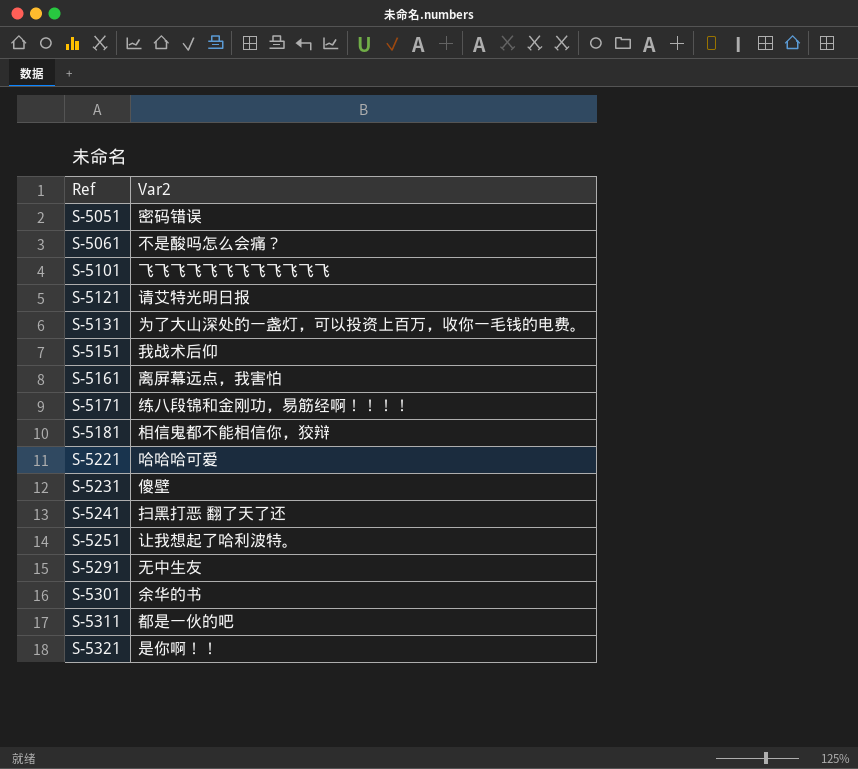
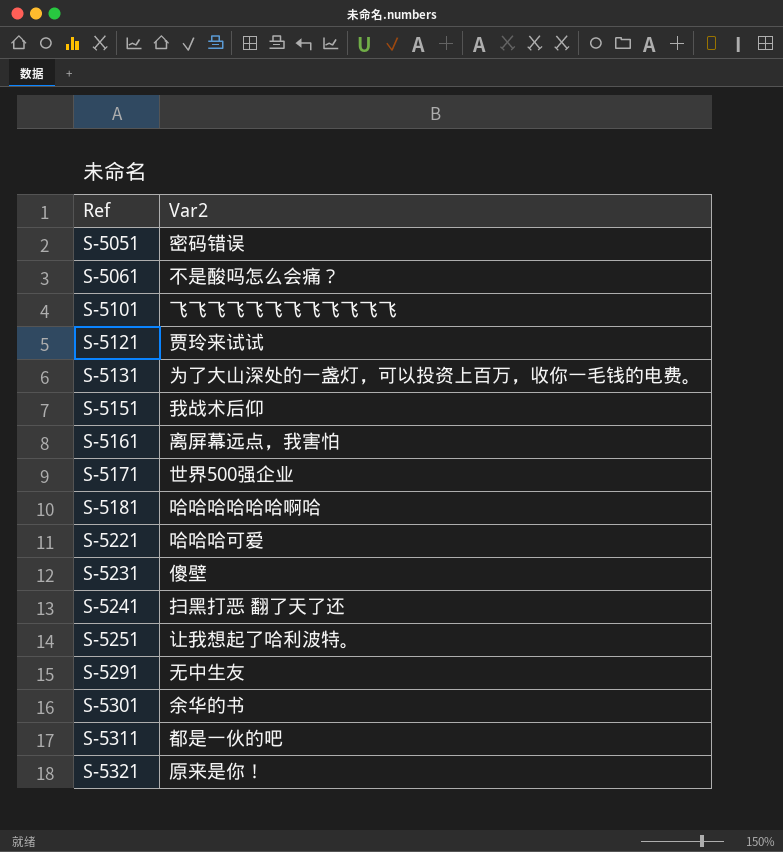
S-5121 | Var2: 请艾特光明日报 -> 贾玲来试试
S-5171 | Var2: 练八段锦和金刚功，易筋经啊！！！！ -> 世界500强企业
S-5181 | Var2: 相信鬼都不能相信你，狡辩 -> 哈哈哈哈哈哈啊哈
S-5321 | Var2: 是你啊！！ -> 原来是你！

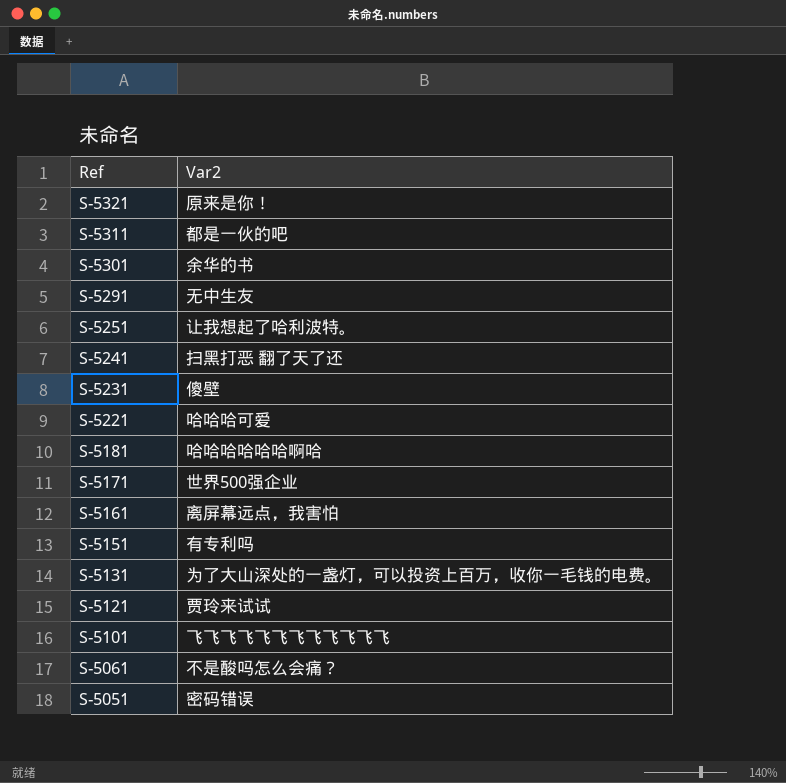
row order: Ref ascending -> Ref descending
S-5151 | Var2: 我战术后仰 -> 有专利吗

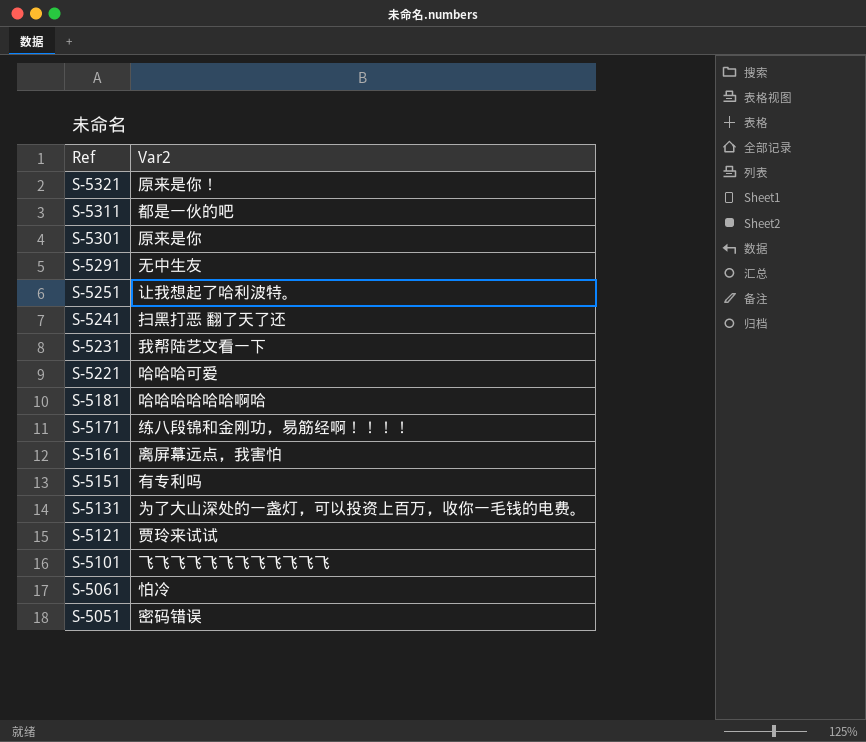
S-5301 | Var2: 余华的书 -> 原来是你
S-5231 | Var2: 傻壁 -> 我帮陆艺文看一下
S-5171 | Var2: 世界500强企业 -> 练八段锦和金刚功，易筋经啊！！！！
S-5061 | Var2: 不是酸吗怎么会痛？ -> 怕冷

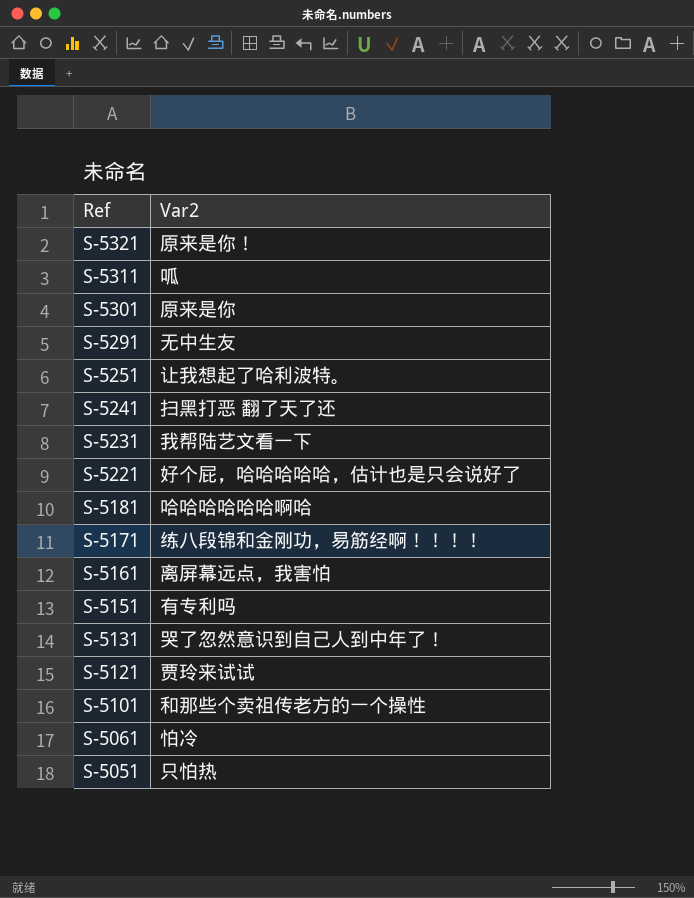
S-5311 | Var2: 都是一伙的吧 -> 呱
S-5221 | Var2: 哈哈哈可爱 -> 好个屁，哈哈哈哈哈，估计也是只会说好了
S-5131 | Var2: 为了大山深处的一盏灯，可以投资上百万，收你一毛钱的电费。 -> 哭了忽然意识到自己人到中年了！
S-5101 | Var2: 飞飞飞飞飞飞飞飞飞飞飞飞 -> 和那些个卖祖传老方的一个操性
S-5051 | Var2: 密码错误 -> 只怕热

